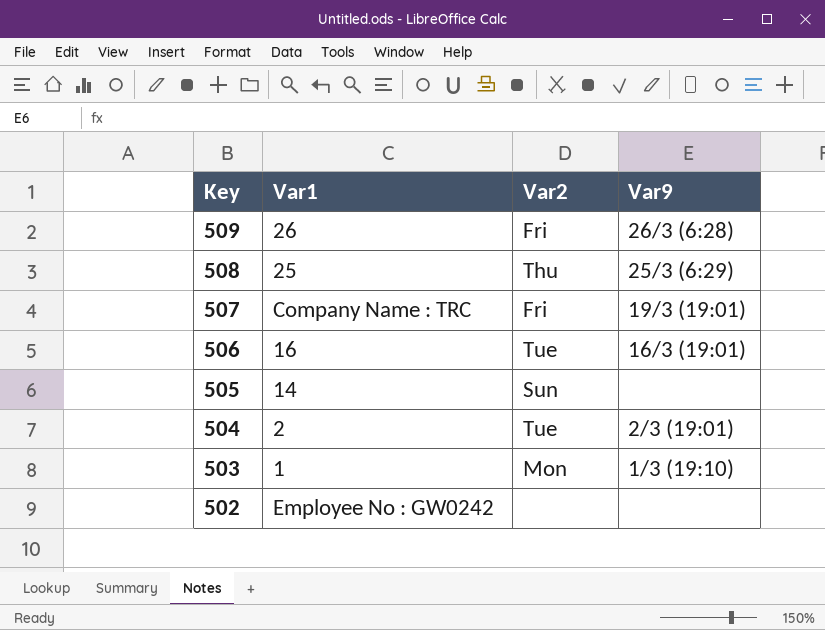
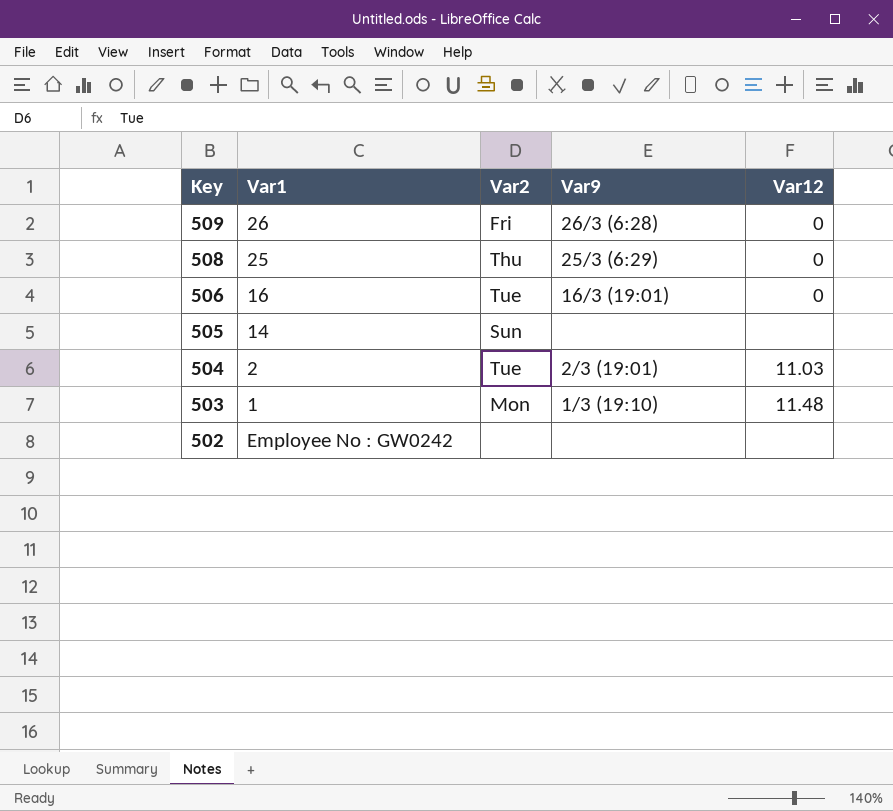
column Var12 | position: none -> 5
row 507: Company Name : TRC | Fri | 19/3 (19:01) -> none

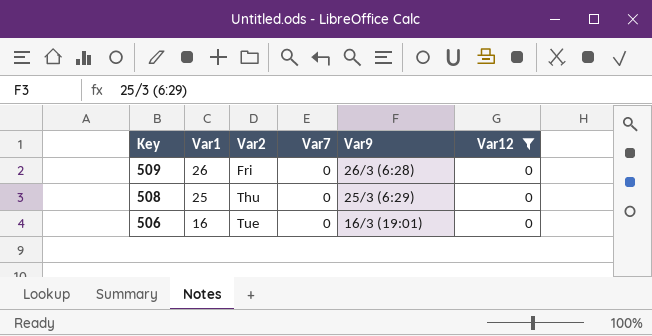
filter: none -> Var12 = 0
column Var7 | position: none -> 4

